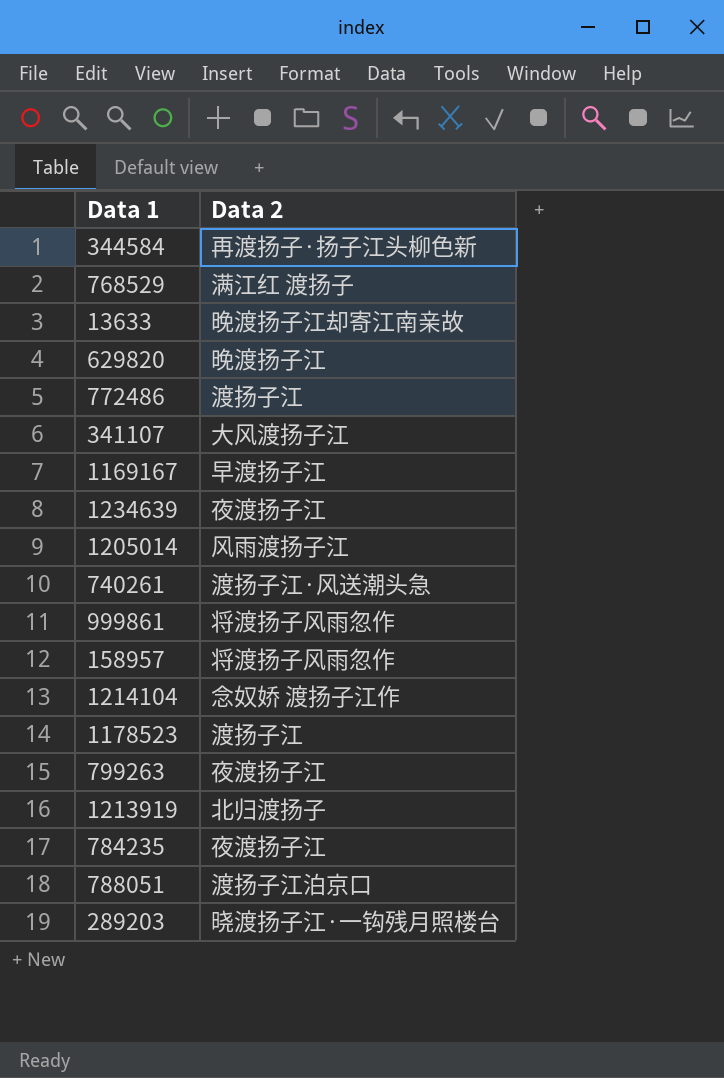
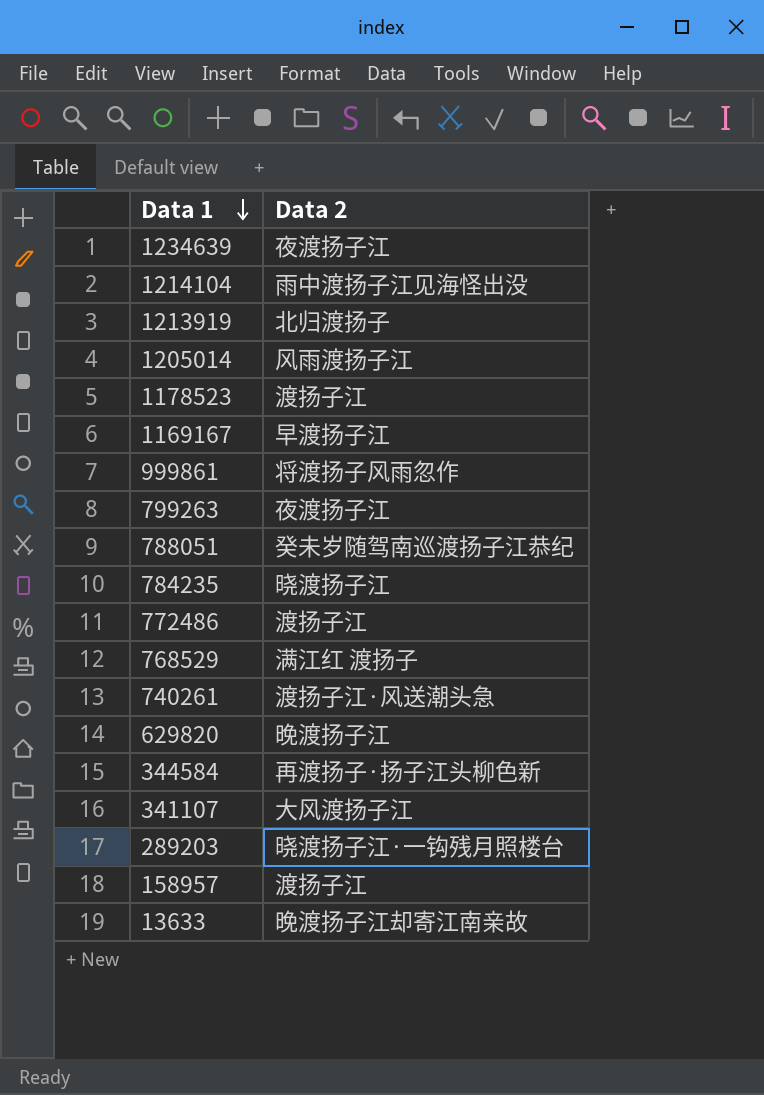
row order: none -> Data 1 descending
1214104 | Data 2: 念奴娇 渡扬子江作 -> 雨中渡扬子江见海怪出没
788051 | Data 2: 渡扬子江泊京口 -> 癸未岁随驾南巡渡扬子江恭纪
784235 | Data 2: 夜渡扬子江 -> 晓渡扬子江
158957 | Data 2: 将渡扬子风雨忽作 -> 渡扬子江

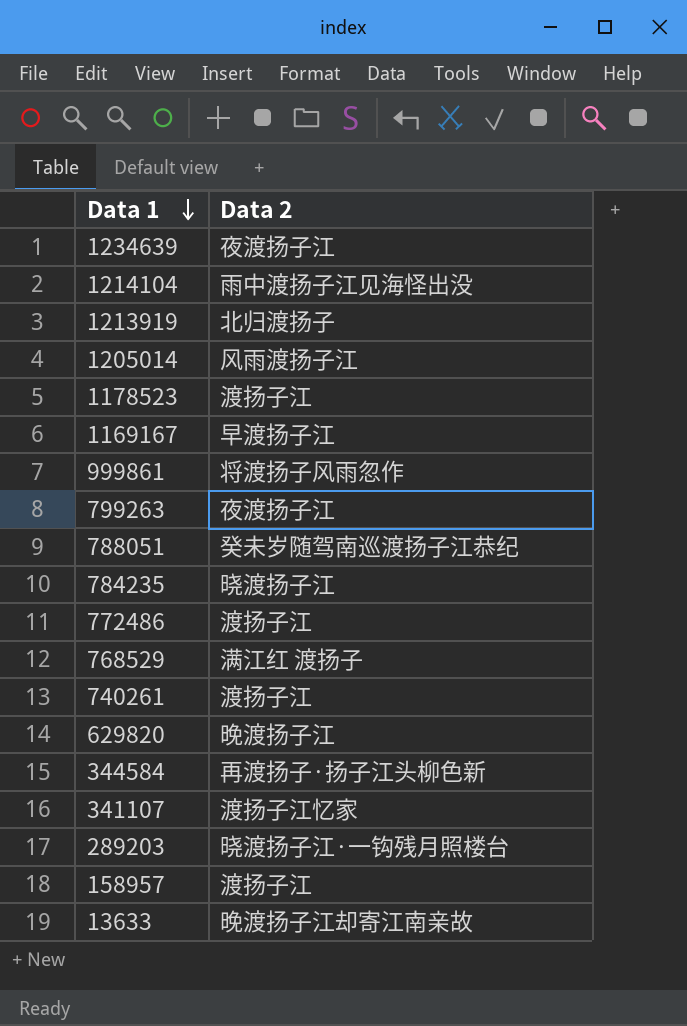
740261 | Data 2: 渡扬子江·风送潮头急 -> 渡扬子江
341107 | Data 2: 大风渡扬子江 -> 渡扬子江忆家

